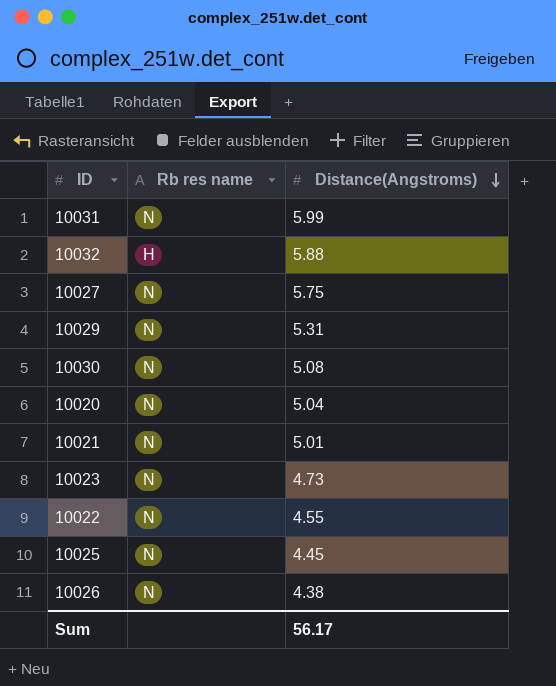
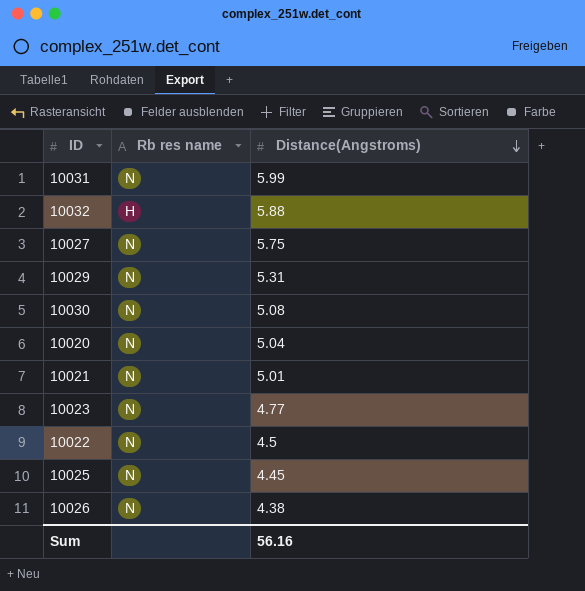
10023 | Distance(Angstroms): 4.73 -> 4.77
10022 | Distance(Angstroms): 4.55 -> 4.5
Sum | Distance(Angstroms): 56.17 -> 56.16

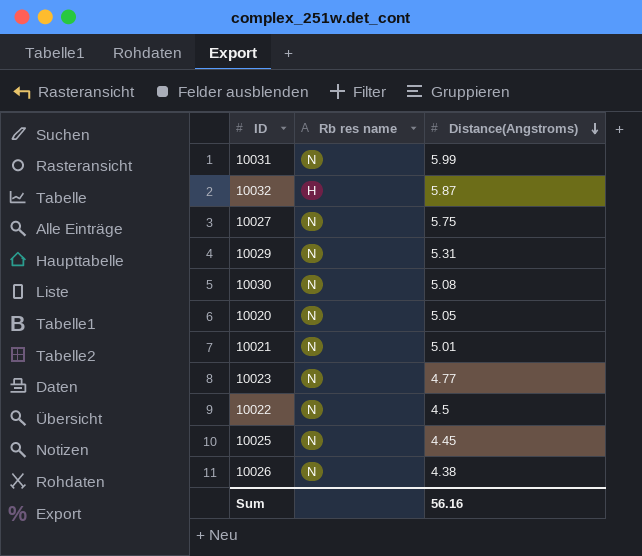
10032 | Distance(Angstroms): 5.88 -> 5.87
10020 | Distance(Angstroms): 5.04 -> 5.05

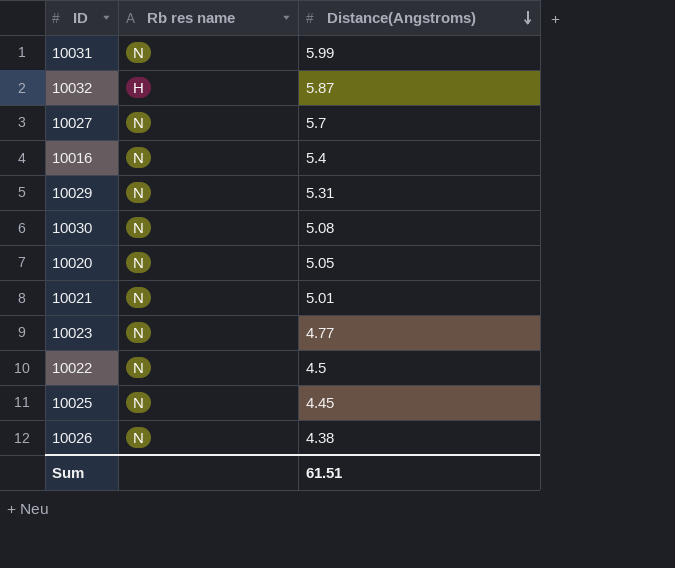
10027 | Distance(Angstroms): 5.75 -> 5.7
row 10016: none -> N | 5.4
Sum | Distance(Angstroms): 56.16 -> 61.51

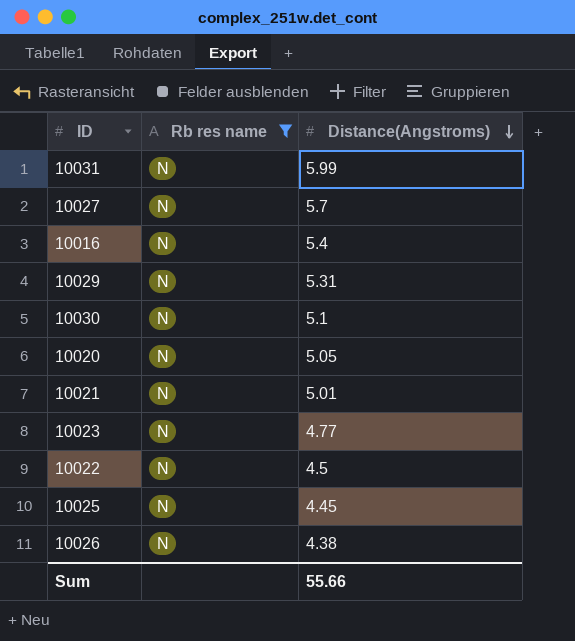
filter: none -> Rb res name = N
10030 | Distance(Angstroms): 5.08 -> 5.1
Sum | Distance(Angstroms): 61.51 -> 55.66

